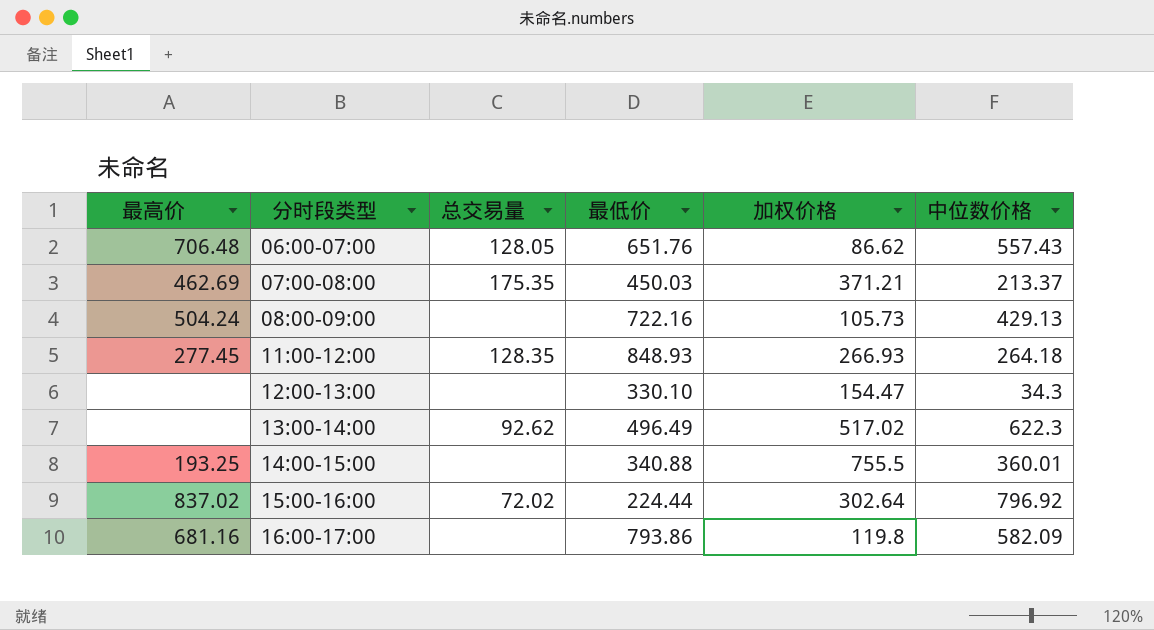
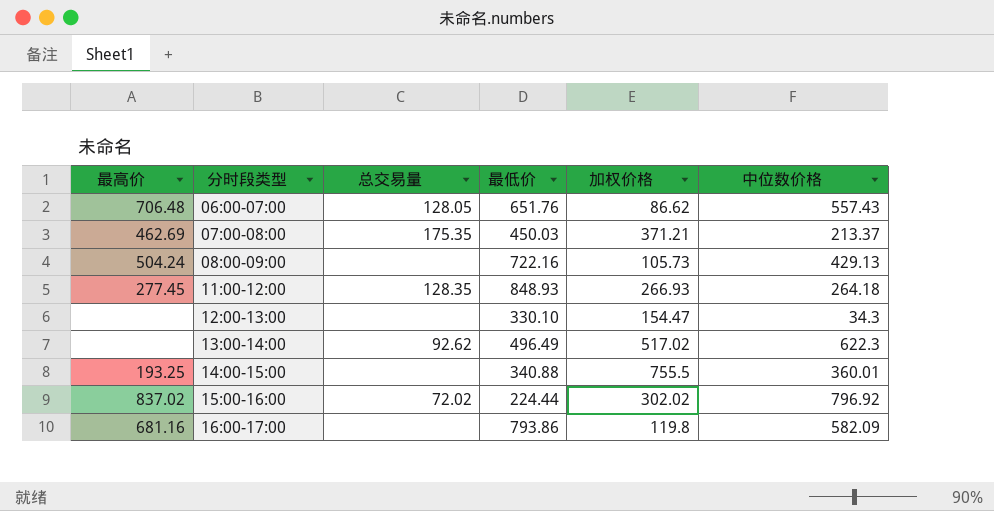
15:00-16:00 | 加权价格: 302.64 -> 302.02

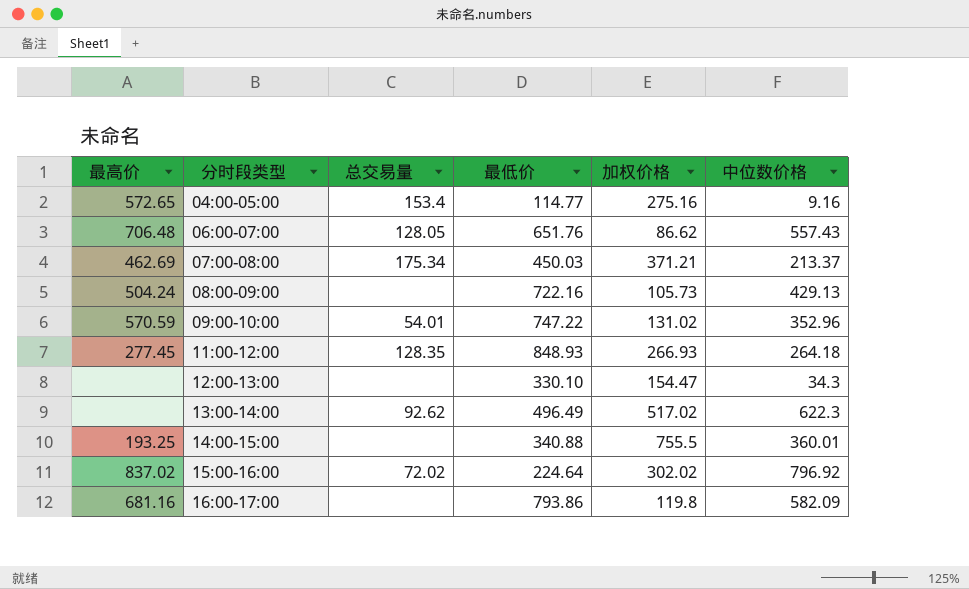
row 04:00-05:00: none -> 572.65 | 153.4 | 114.77 | 275.16 | 9.16
07:00-08:00 | 总交易量: 175.35 -> 175.34
row 09:00-10:00: none -> 570.59 | 54.01 | 747.22 | 131.02 | 352.96
15:00-16:00 | 最低价: 224.44 -> 224.64

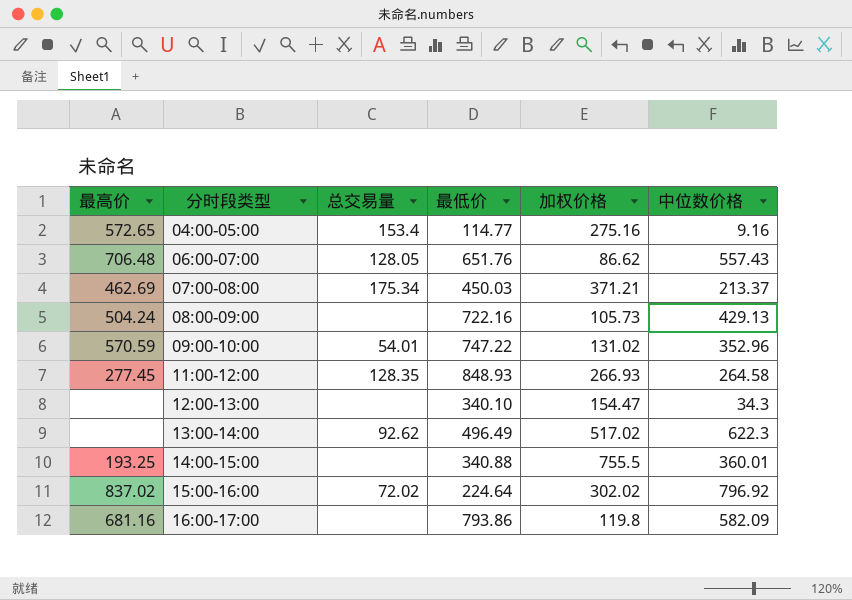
11:00-12:00 | 中位数价格: 264.18 -> 264.58
12:00-13:00 | 最低价: 330.10 -> 340.10

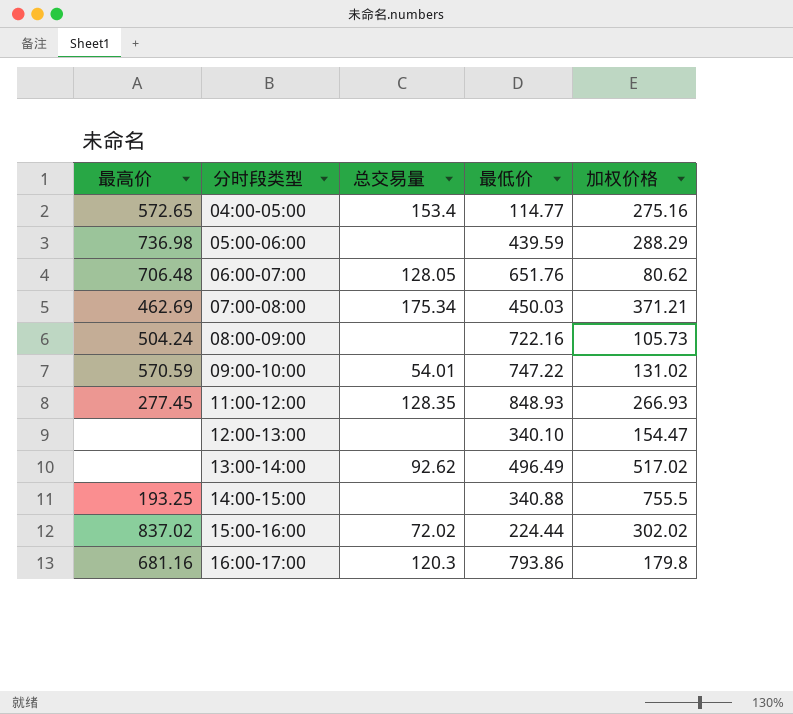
column 中位数价格 | position: 6 -> none
row 05:00-06:00: none -> 736.98 | none | 439.59 | 288.29
06:00-07:00 | 加权价格: 86.62 -> 80.62
15:00-16:00 | 最低价: 224.64 -> 224.44
16:00-17:00 | 总交易量: none -> 120.3
16:00-17:00 | 加权价格: 119.8 -> 179.8

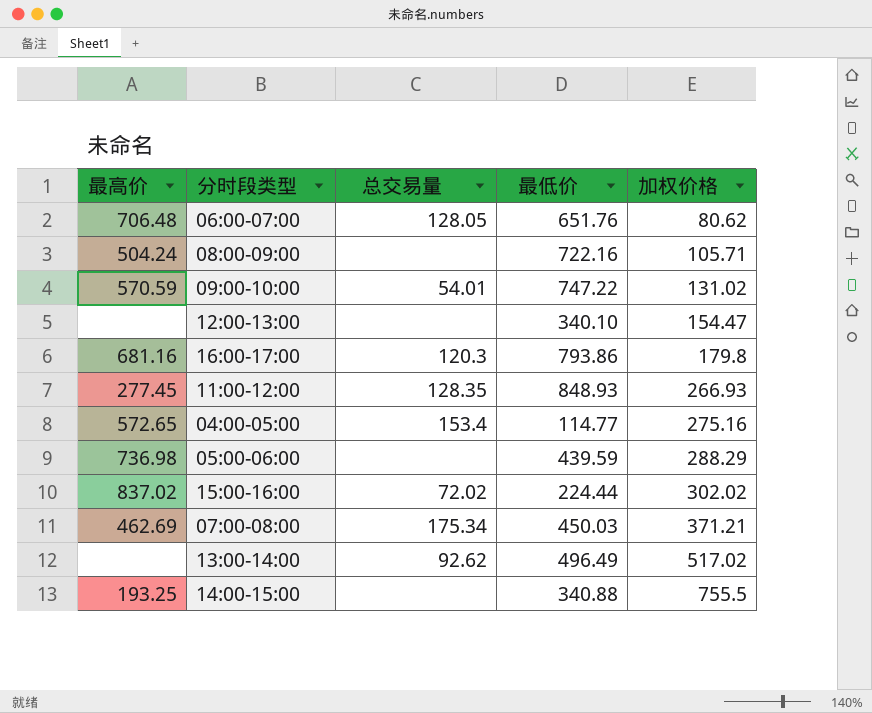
row order: 分时段类型 ascending -> 加权价格 ascending
08:00-09:00 | 加权价格: 105.73 -> 105.71

